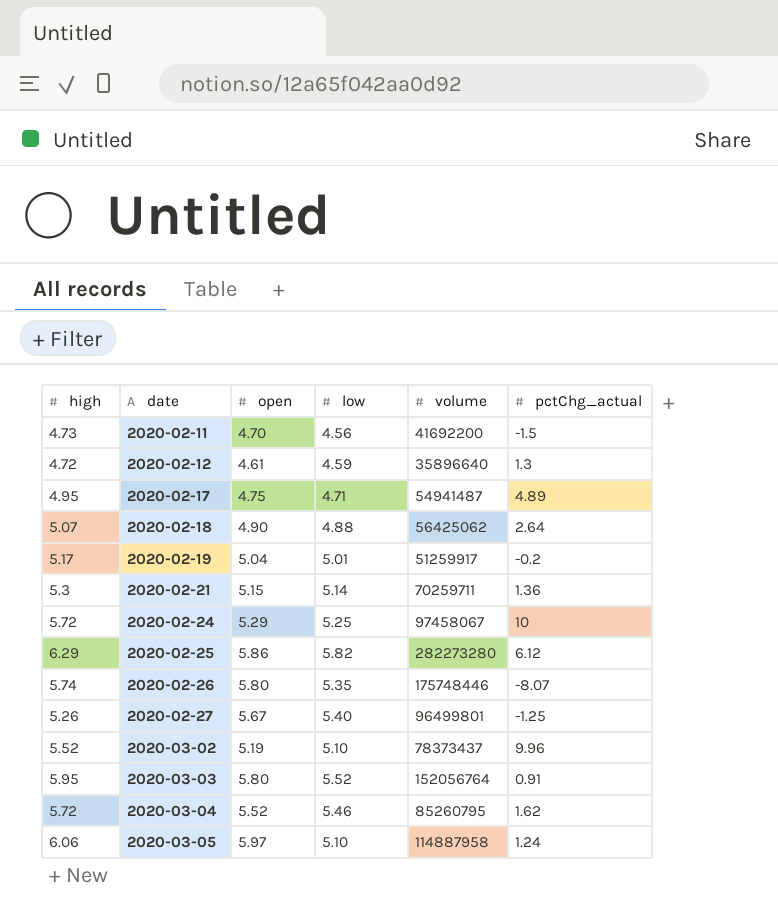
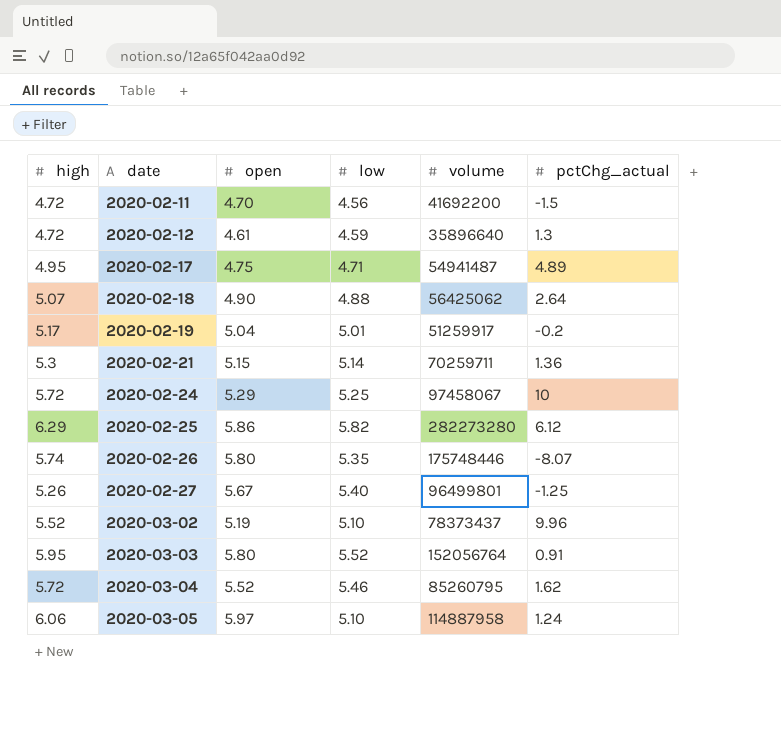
2020-02-11 | high: 4.73 -> 4.72

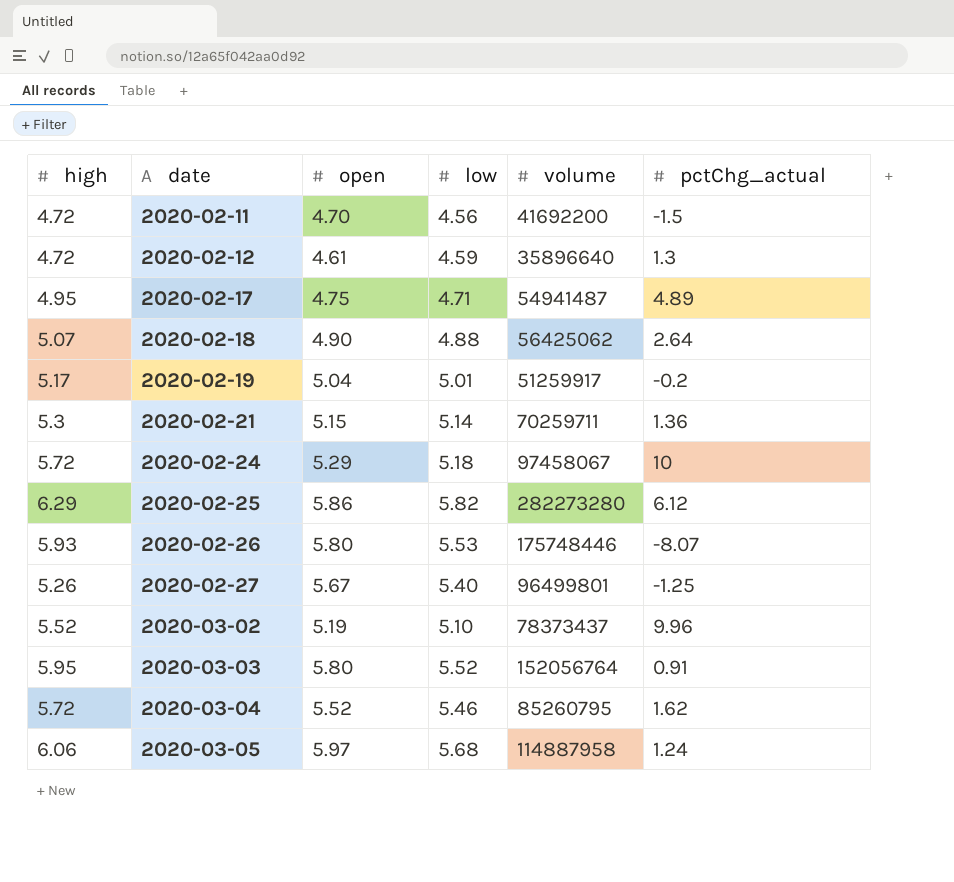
2020-02-24 | low: 5.25 -> 5.18
2020-02-26 | high: 5.74 -> 5.93
2020-02-26 | low: 5.35 -> 5.53
2020-03-05 | low: 5.10 -> 5.68

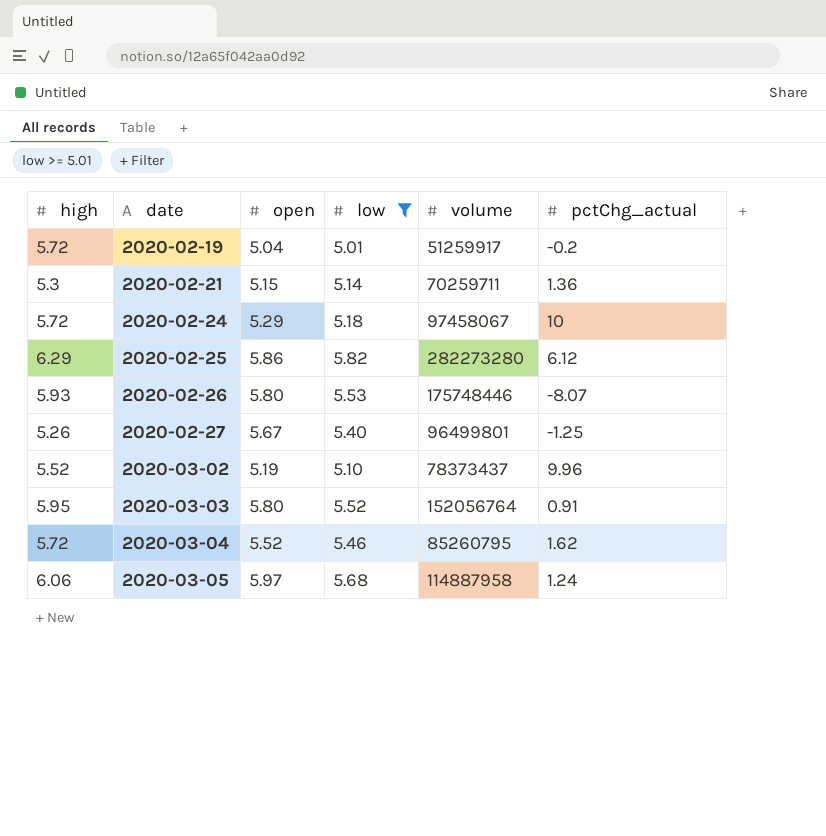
filter: none -> low >= 5.01
2020-02-19 | high: 5.17 -> 5.72

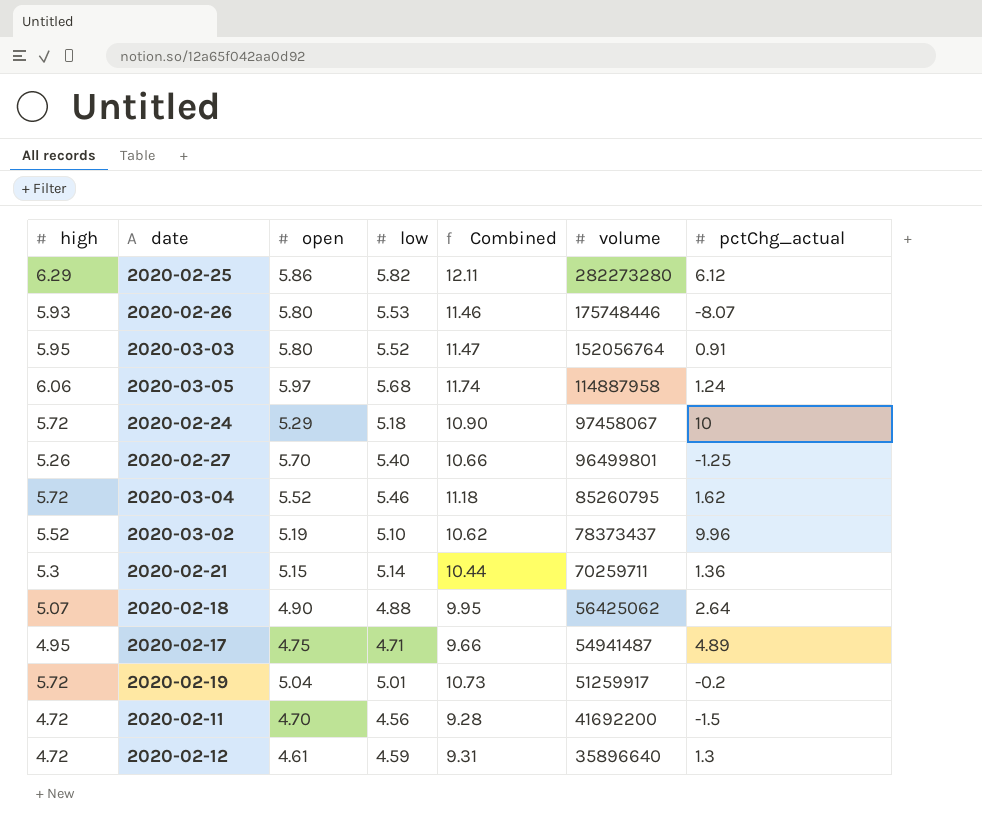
filter: low >= 5.01 -> none
row order: date ascending -> volume descending
column Combined | formula: none -> [high] + [low]
2020-02-27 | open: 5.67 -> 5.70

